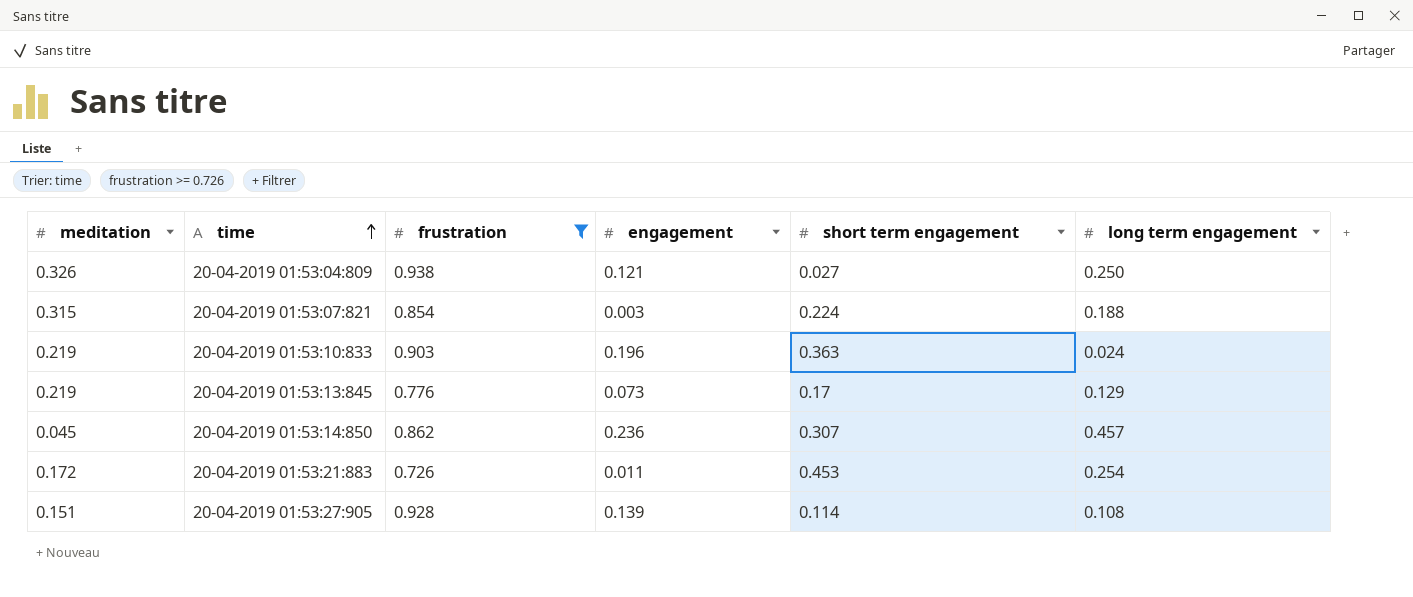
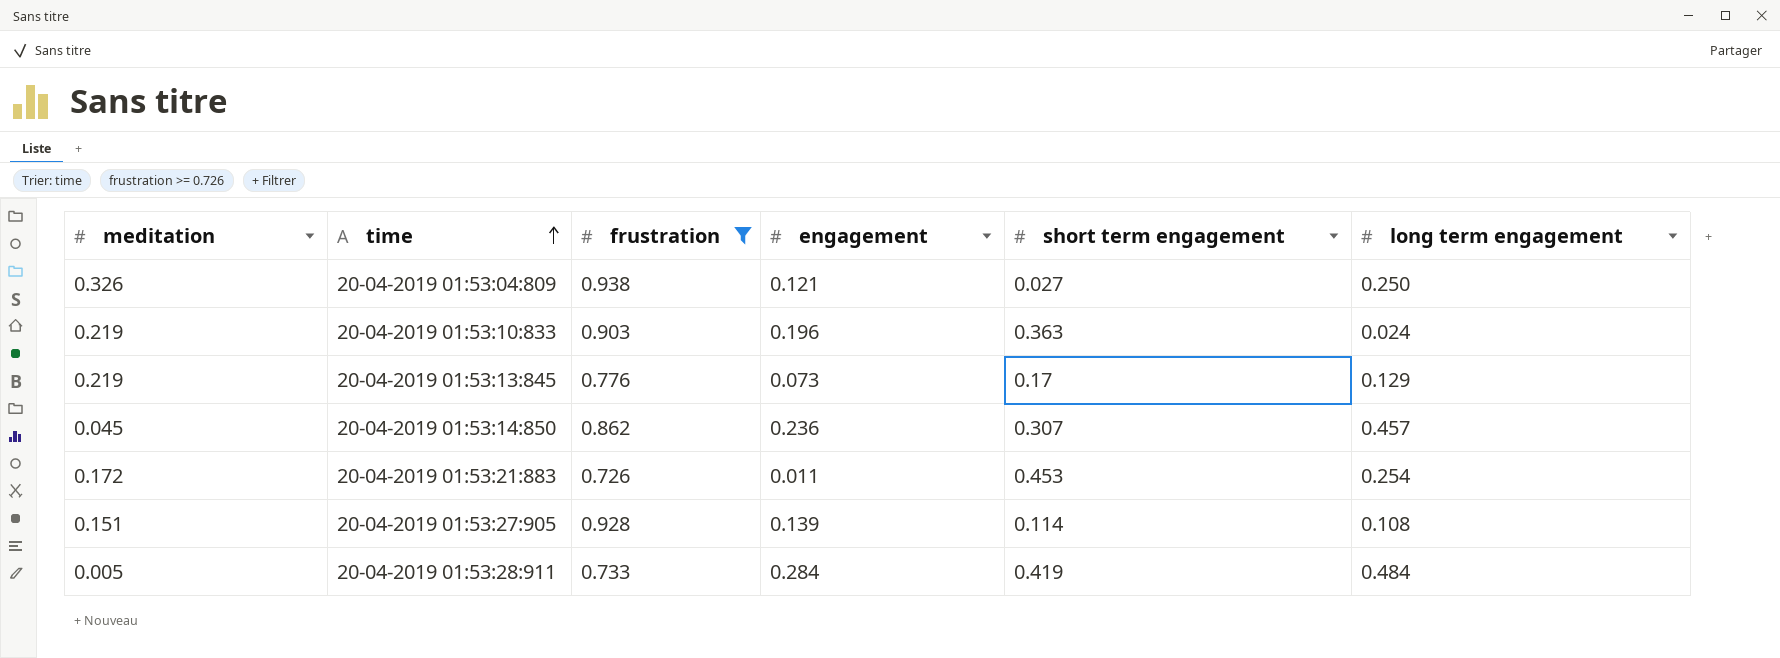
row 20-04-2019 01:53:07:821: 0.315 | 0.854 | 0.003 | 0.224 | 0.188 -> none
row 20-04-2019 01:53:28:911: none -> 0.005 | 0.733 | 0.284 | 0.419 | 0.484

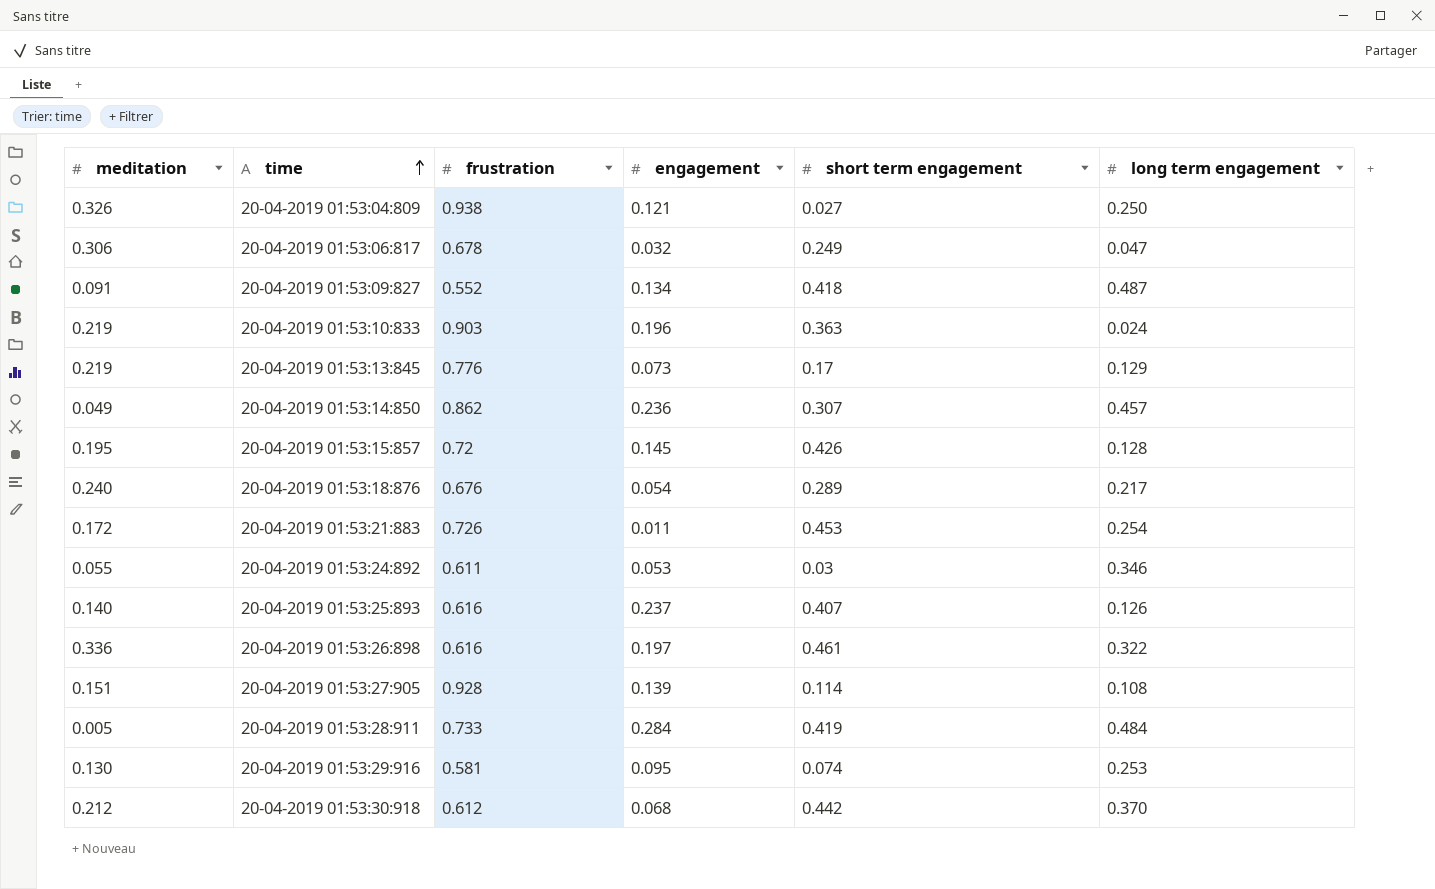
filter: frustration >= 0.726 -> none
20-04-2019 01:53:14:850 | meditation: 0.045 -> 0.049

